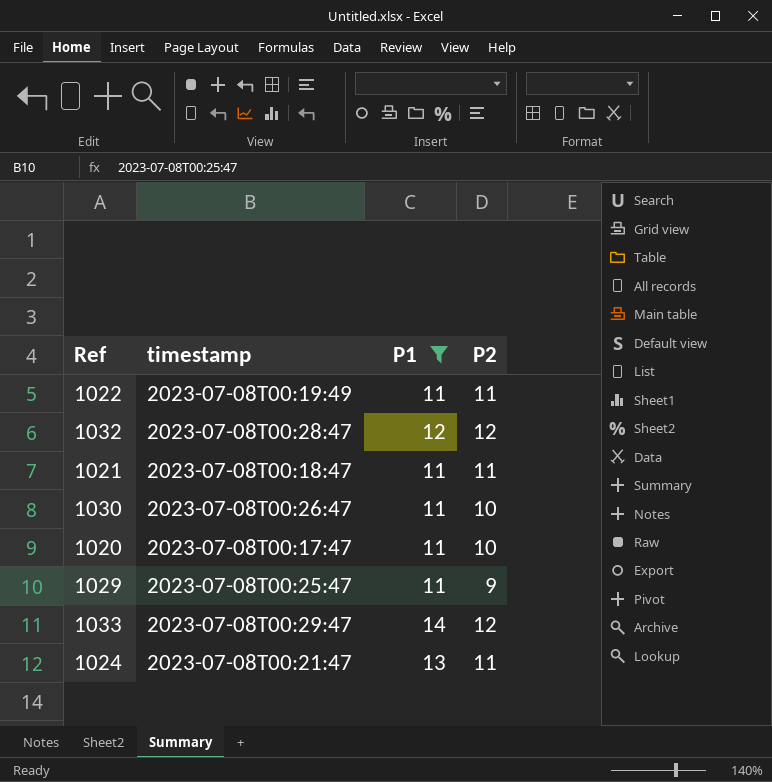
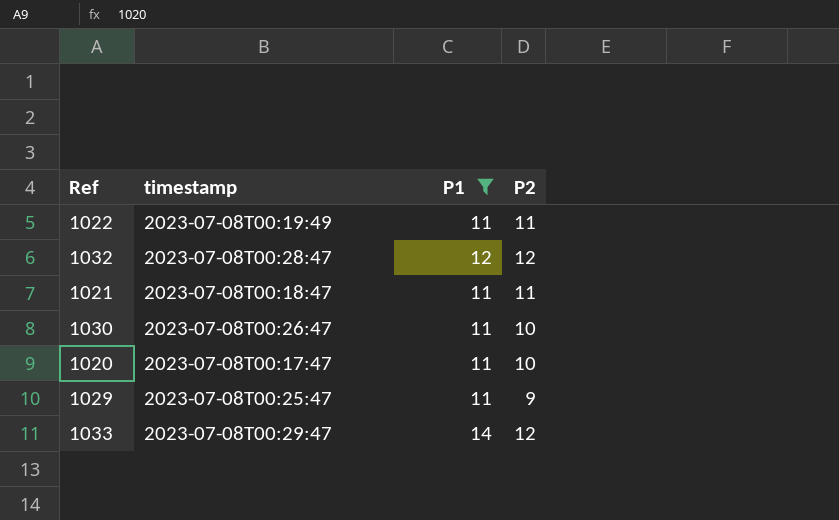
row 1024: 2023-07-08T00:21:47 | 13 | 11 -> none

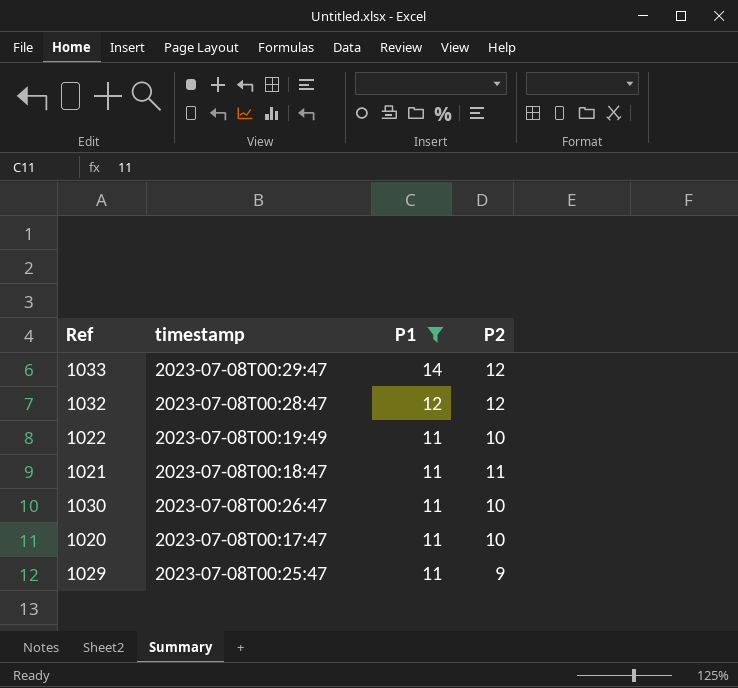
row order: none -> P1 descending
1022 | P2: 11 -> 10

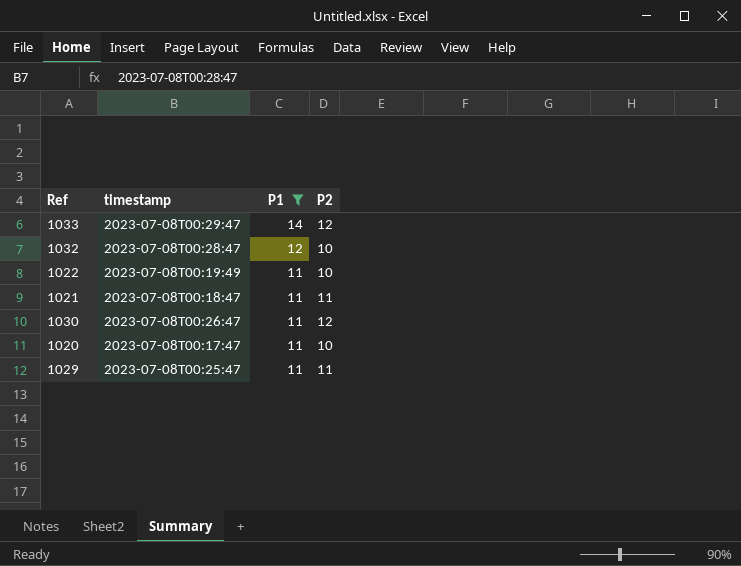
1032 | P2: 12 -> 10
1030 | P2: 10 -> 12
1029 | P2: 9 -> 11

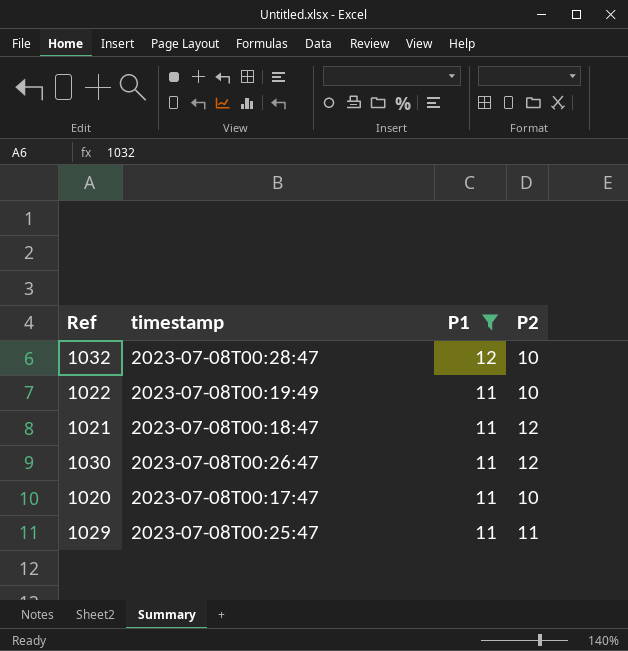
row 1033: 2023-07-08T00:29:47 | 14 | 12 -> none
1021 | P2: 11 -> 12

